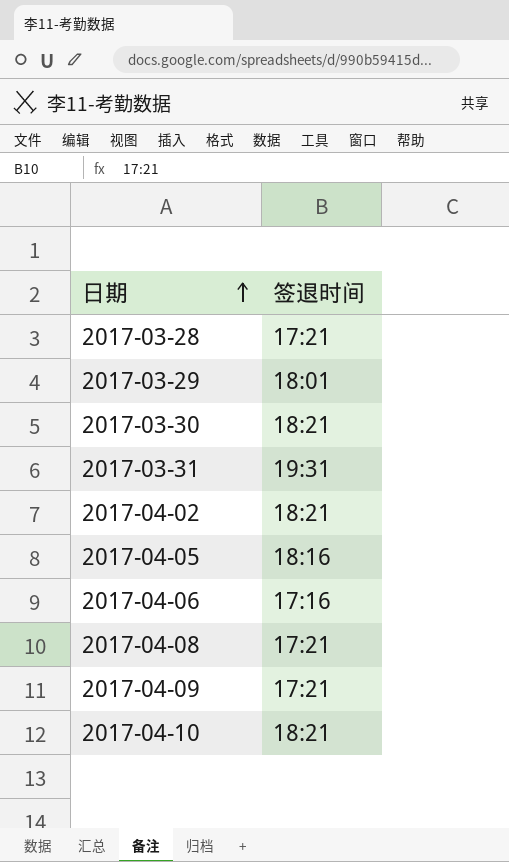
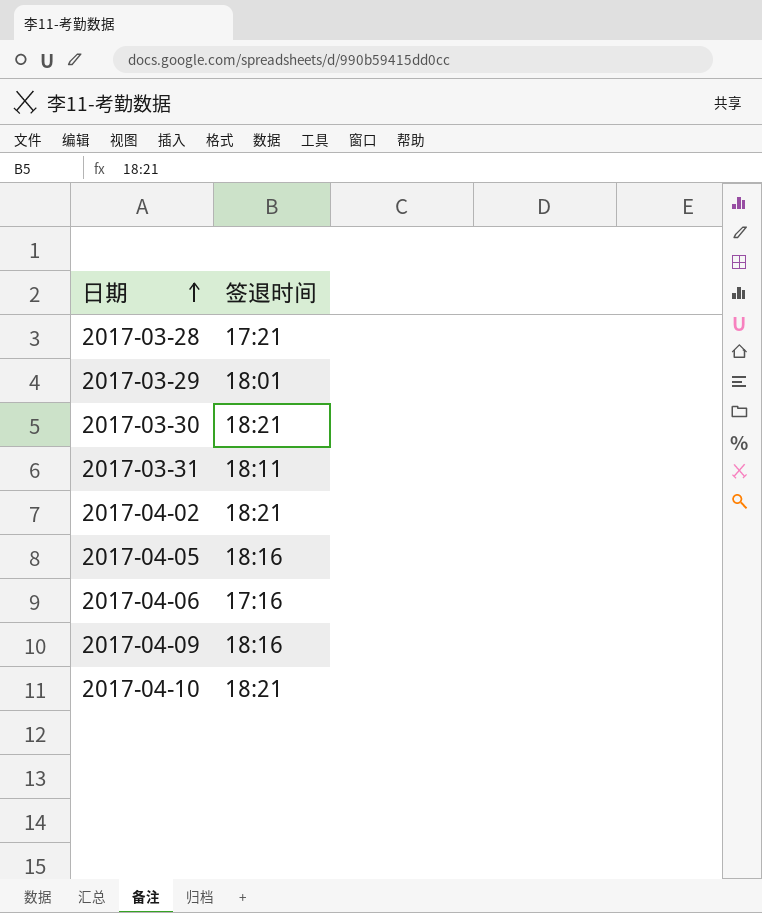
row 2017-04-08: 17:21 -> none
2017-03-31 | 签退时间: 19:31 -> 18:11
2017-04-09 | 签退时间: 17:21 -> 18:16

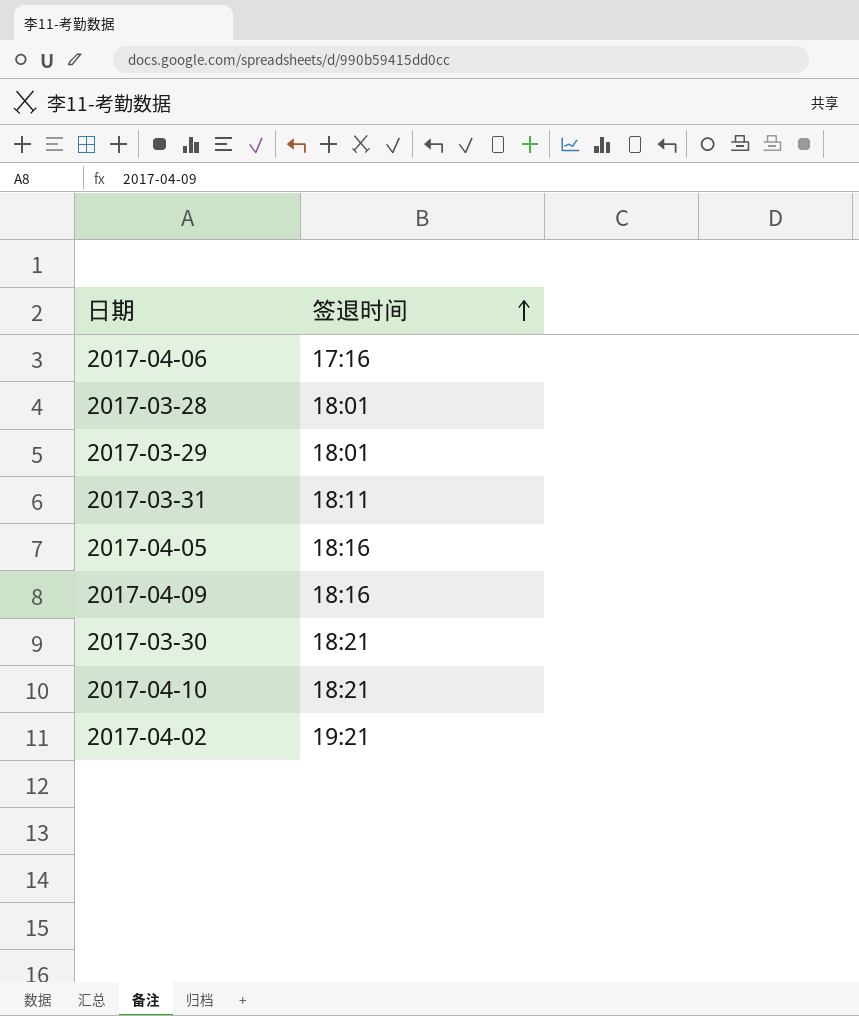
row order: 日期 ascending -> 签退时间 ascending
2017-03-28 | 签退时间: 17:21 -> 18:01
2017-04-02 | 签退时间: 18:21 -> 19:21

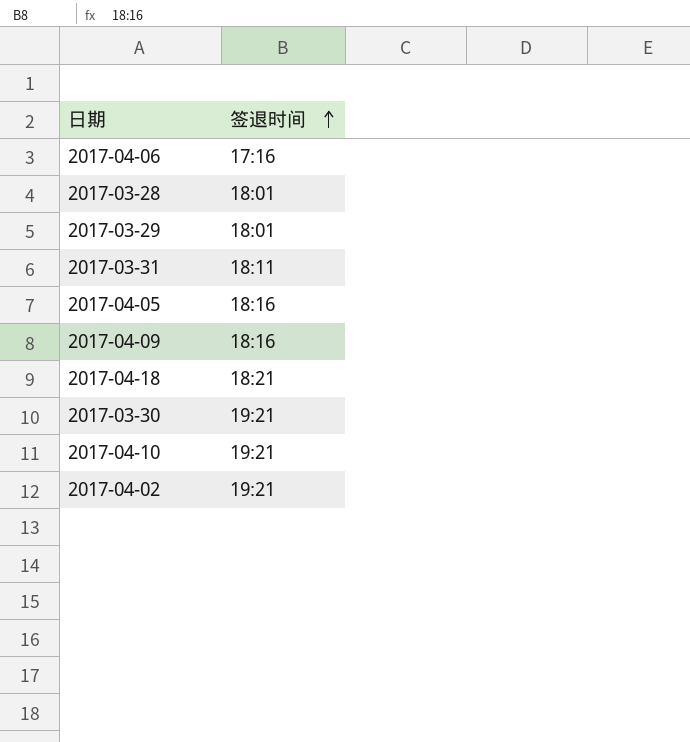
row 2017-04-18: none -> 18:21
2017-03-30 | 签退时间: 18:21 -> 19:21
2017-04-10 | 签退时间: 18:21 -> 19:21

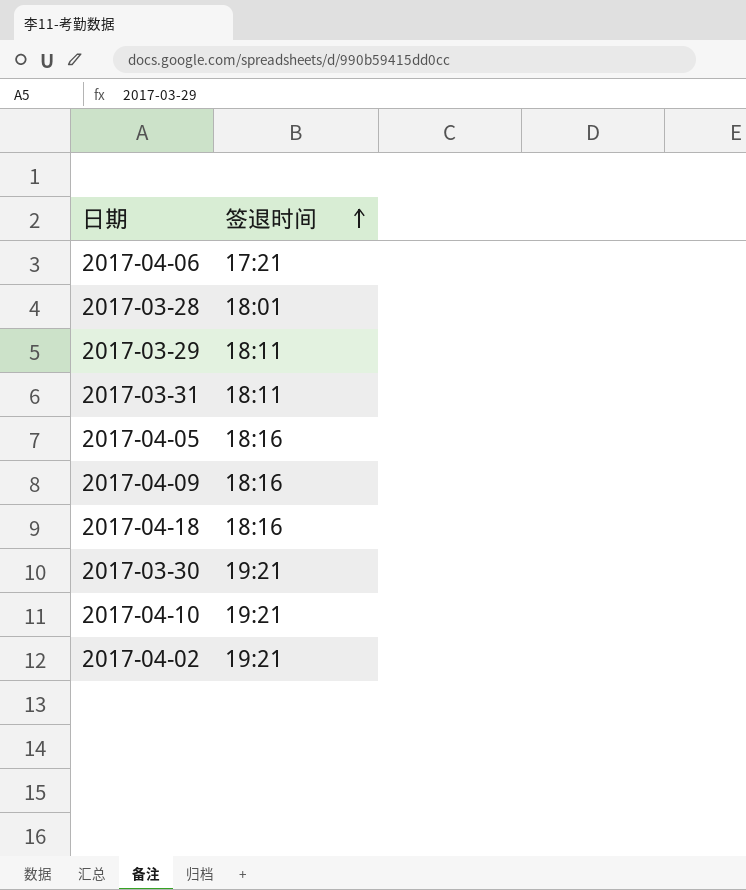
2017-04-06 | 签退时间: 17:16 -> 17:21
2017-03-29 | 签退时间: 18:01 -> 18:11
2017-04-18 | 签退时间: 18:21 -> 18:16

